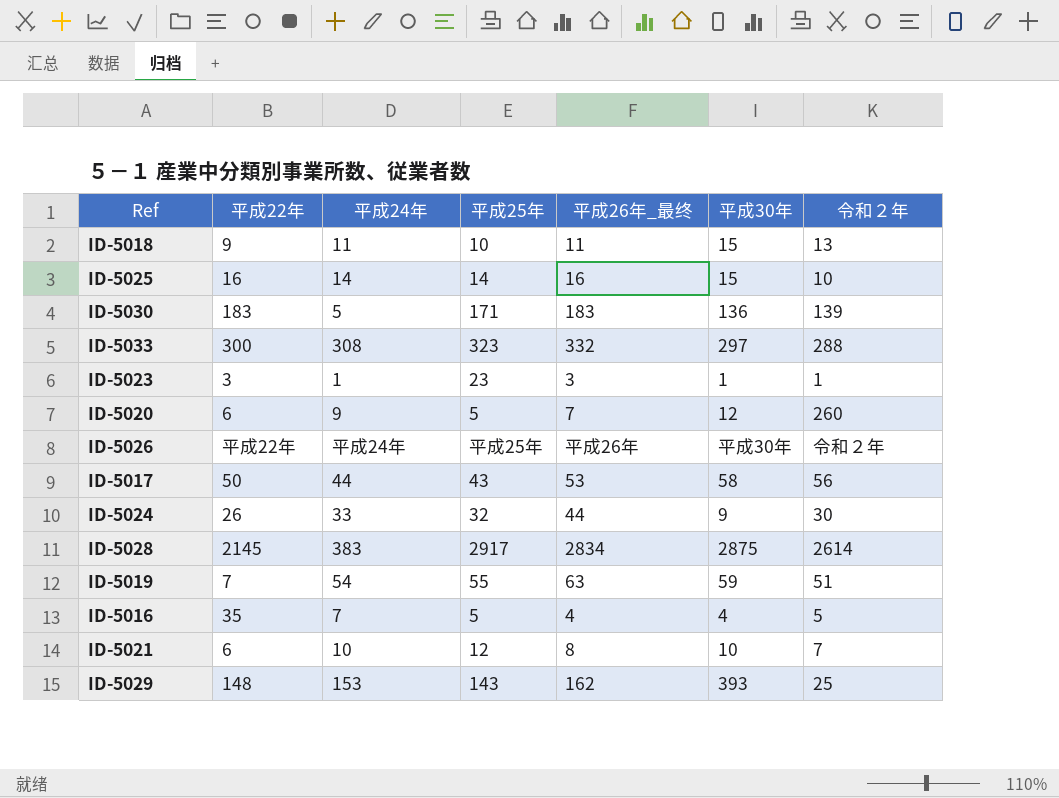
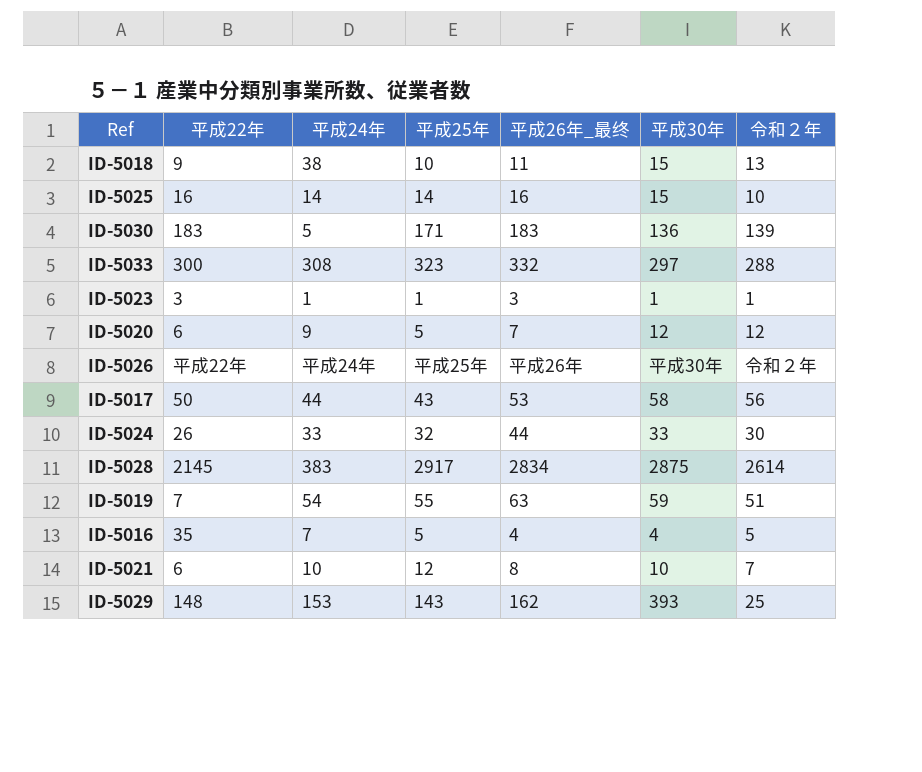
ID-5018 | 平成24年: 11 -> 38
ID-5023 | 平成25年: 23 -> 1
ID-5020 | 令和２年: 260 -> 12
ID-5024 | 平成30年: 9 -> 33

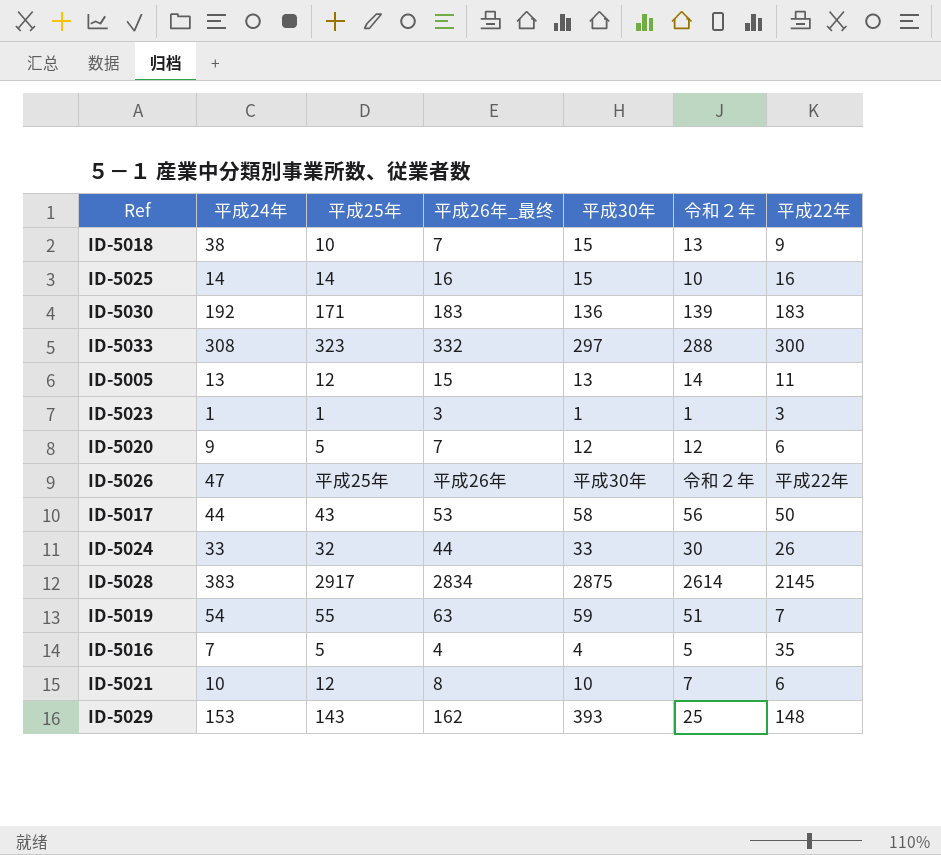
column 平成22年 | position: 2 -> 7
ID-5018 | 平成26年_最终: 11 -> 7
ID-5030 | 平成24年: 5 -> 192
row ID-5005: none -> 13 | 12 | 15 | 13 | 14 | 11
ID-5026 | 平成24年: 平成24年 -> 47

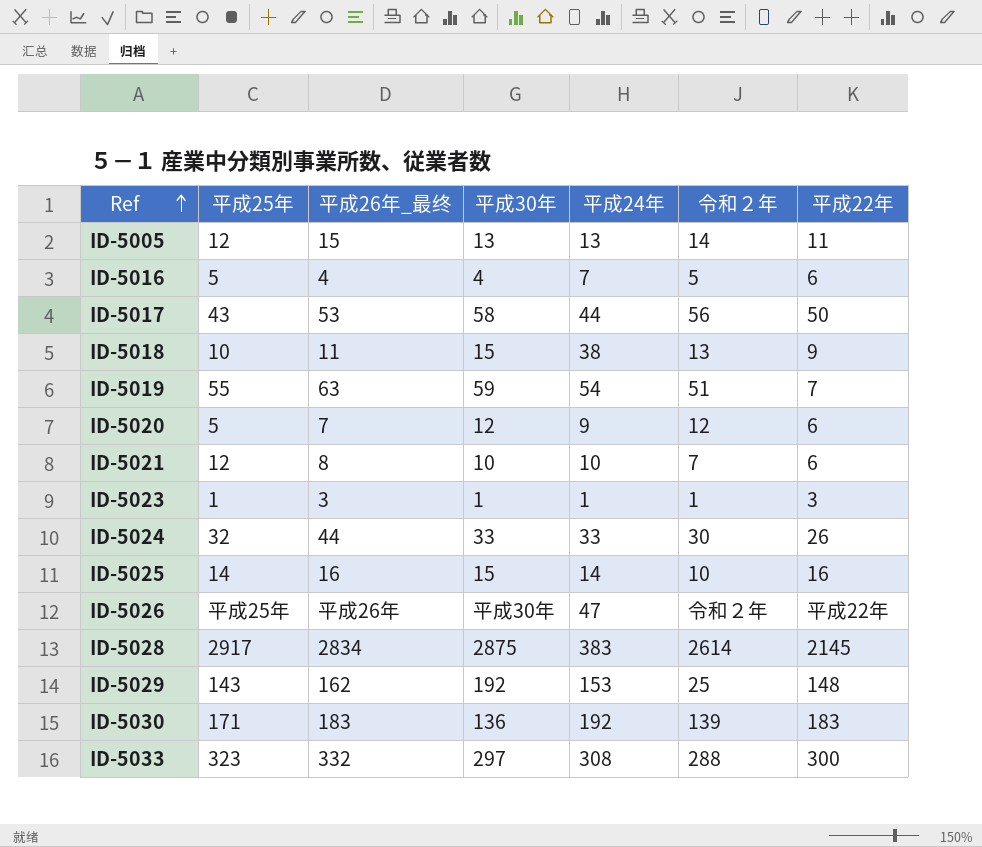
row order: none -> Ref ascending
column 平成24年 | position: 2 -> 5
ID-5016 | 平成22年: 35 -> 6
ID-5018 | 平成26年_最终: 7 -> 11
ID-5029 | 平成30年: 393 -> 192

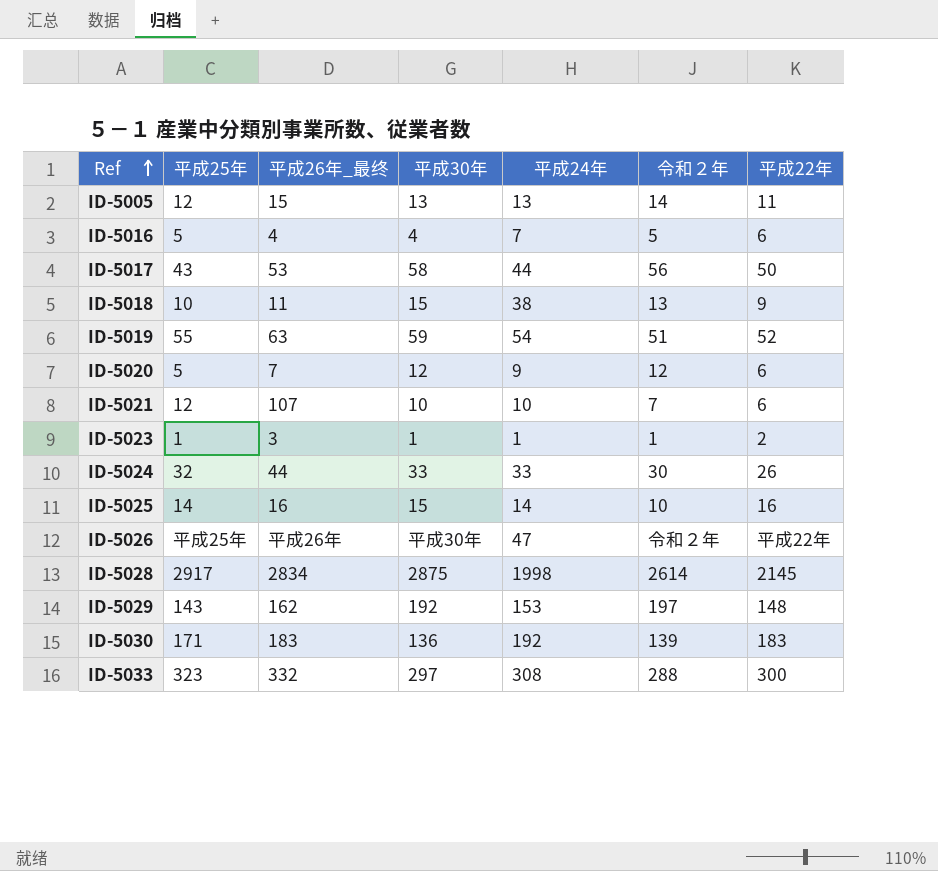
ID-5019 | 平成22年: 7 -> 52
ID-5021 | 平成26年_最终: 8 -> 107
ID-5023 | 平成22年: 3 -> 2
ID-5028 | 平成24年: 383 -> 1998
ID-5029 | 令和２年: 25 -> 197

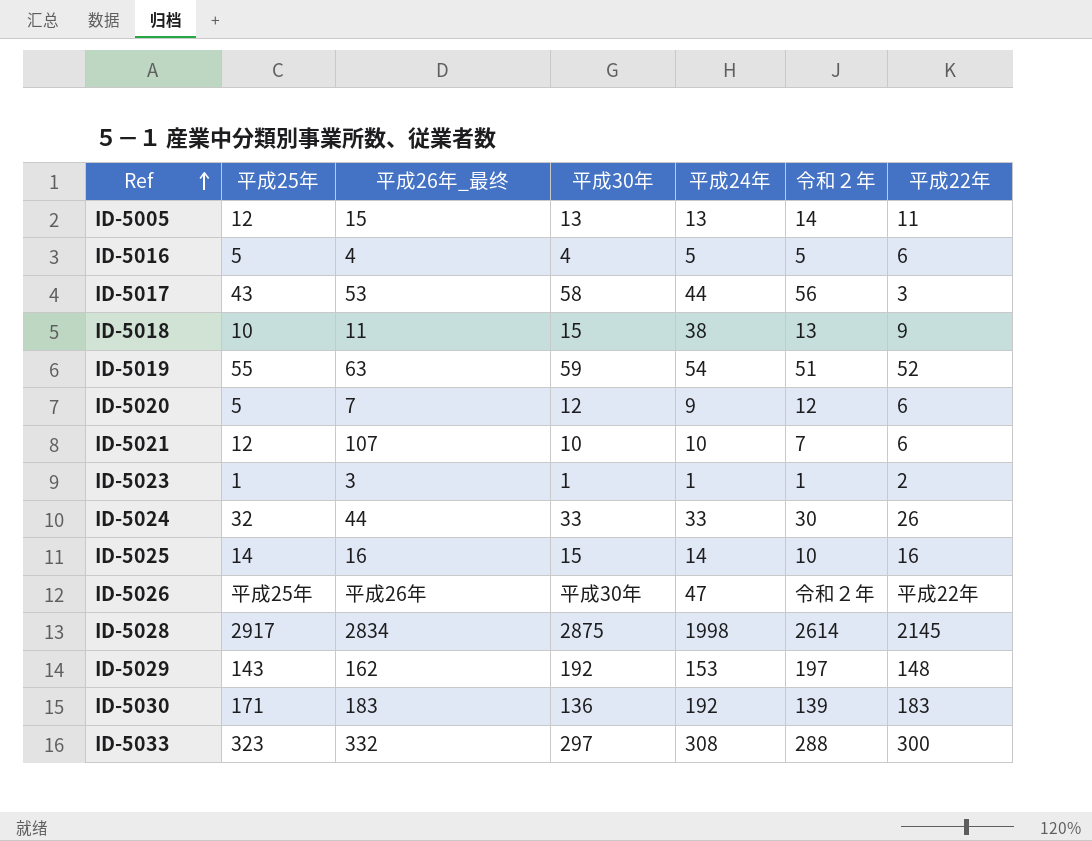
ID-5016 | 平成24年: 7 -> 5
ID-5017 | 平成22年: 50 -> 3

